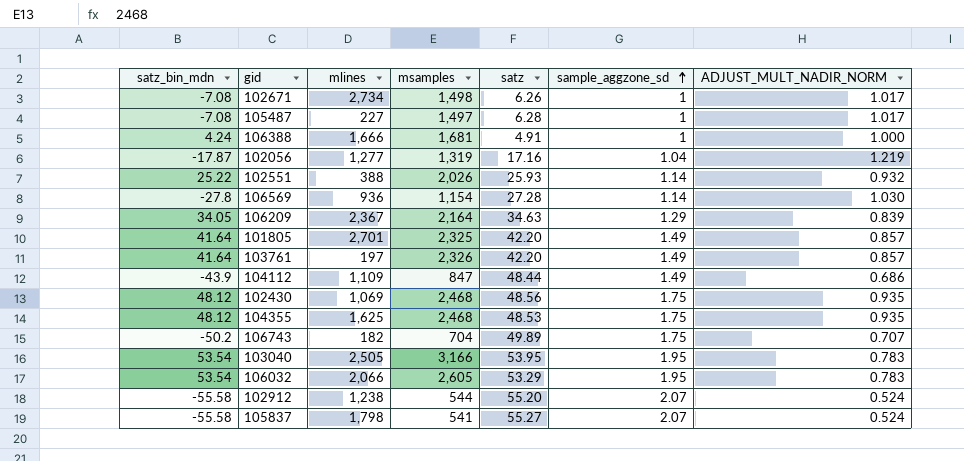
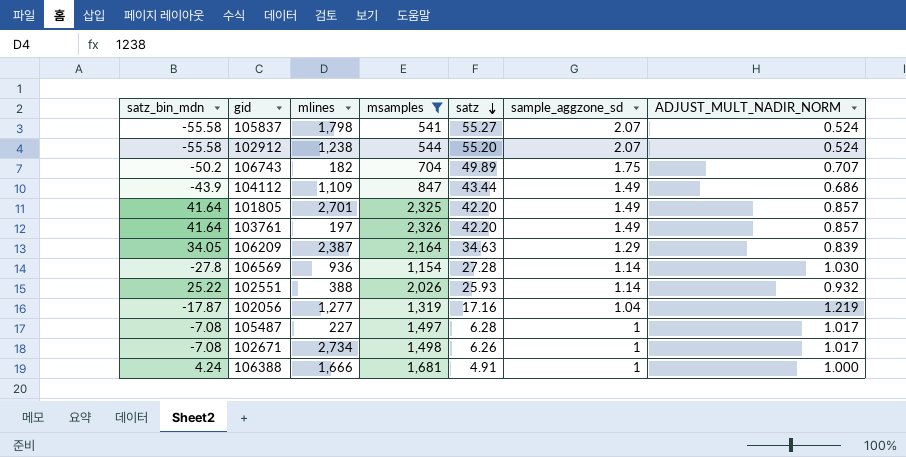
filter: none -> msamples <= 2,326
row order: sample_aggzone_sd ascending -> satz descending
104112 | satz: 48.44 -> 43.44
106209 | mlines: 2,367 -> 2,387

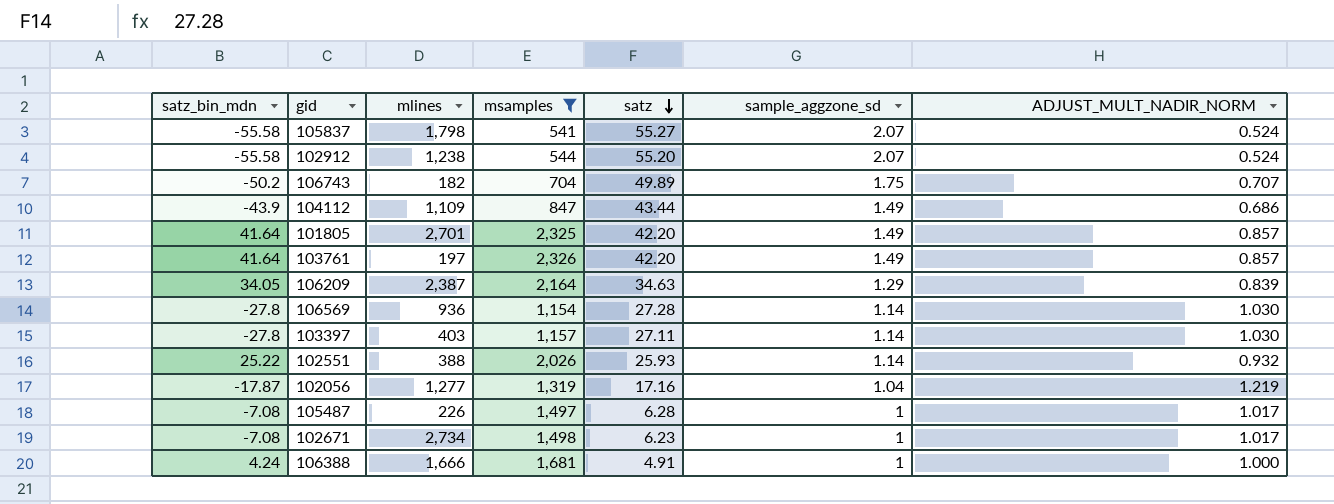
row 103397: none -> -27.8 | 403 | 1,157 | 27.11 | 1.14 | 1.030
105487 | mlines: 227 -> 226
102671 | satz: 6.26 -> 6.23

